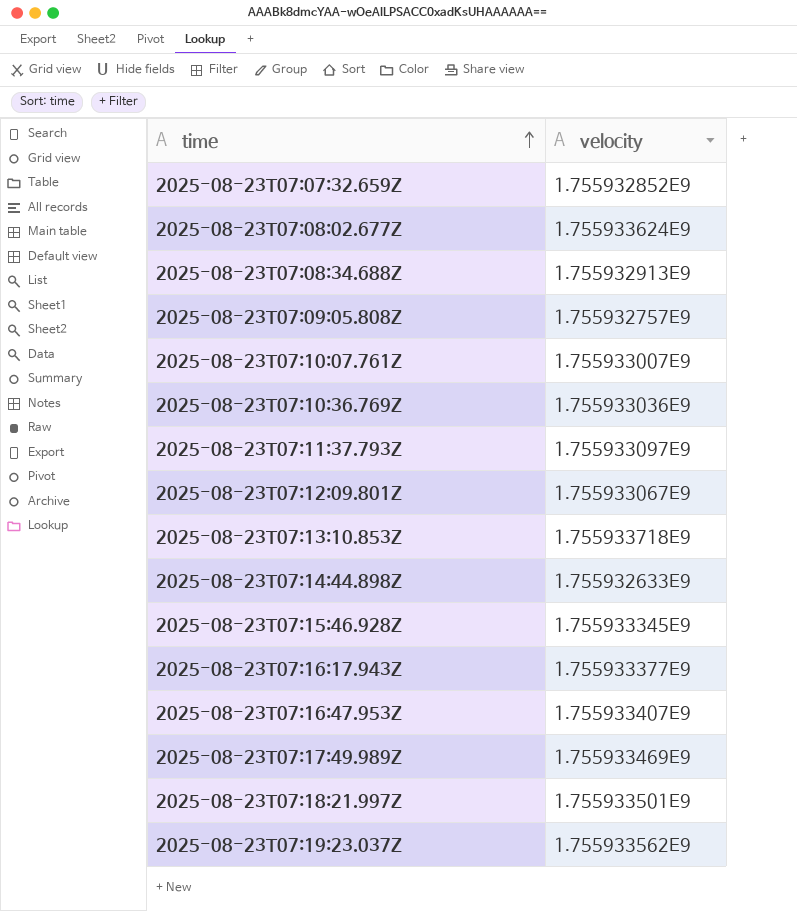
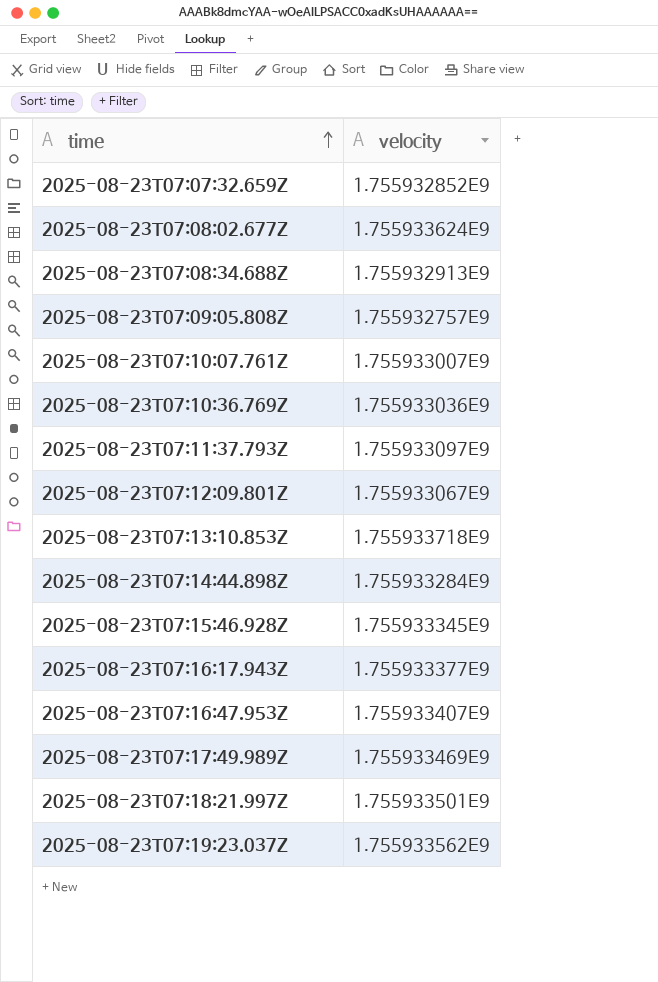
2025-08-23T07:14:44.898Z | velocity: 1.755932633E9 -> 1.755933284E9

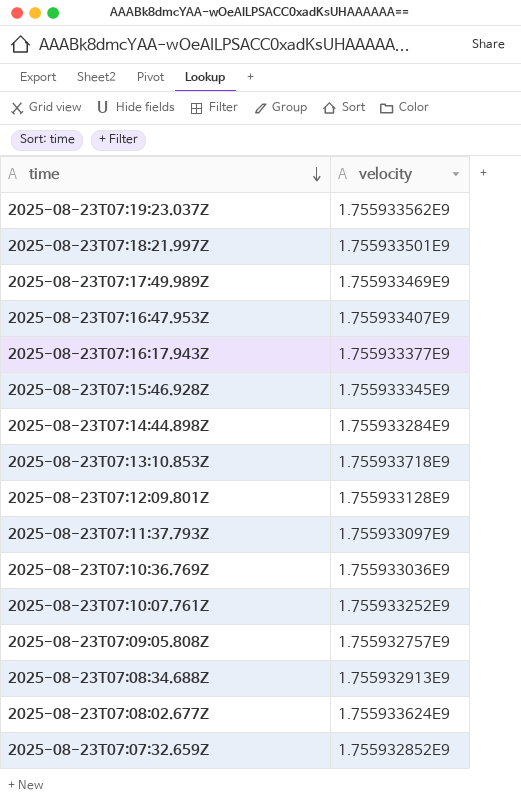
row order: time ascending -> time descending
2025-08-23T07:12:09.801Z | velocity: 1.755933067E9 -> 1.755933128E9
2025-08-23T07:10:07.761Z | velocity: 1.755933007E9 -> 1.755933252E9

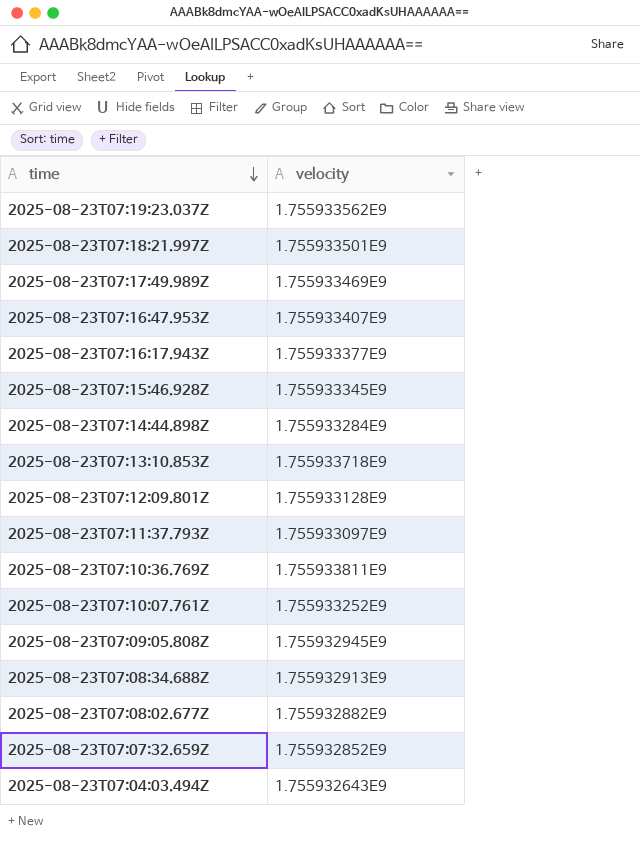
2025-08-23T07:10:36.769Z | velocity: 1.755933036E9 -> 1.755933811E9
2025-08-23T07:09:05.808Z | velocity: 1.755932757E9 -> 1.755932945E9
2025-08-23T07:08:02.677Z | velocity: 1.755933624E9 -> 1.755932882E9
row 2025-08-23T07:04:03.494Z: none -> 1.755932643E9

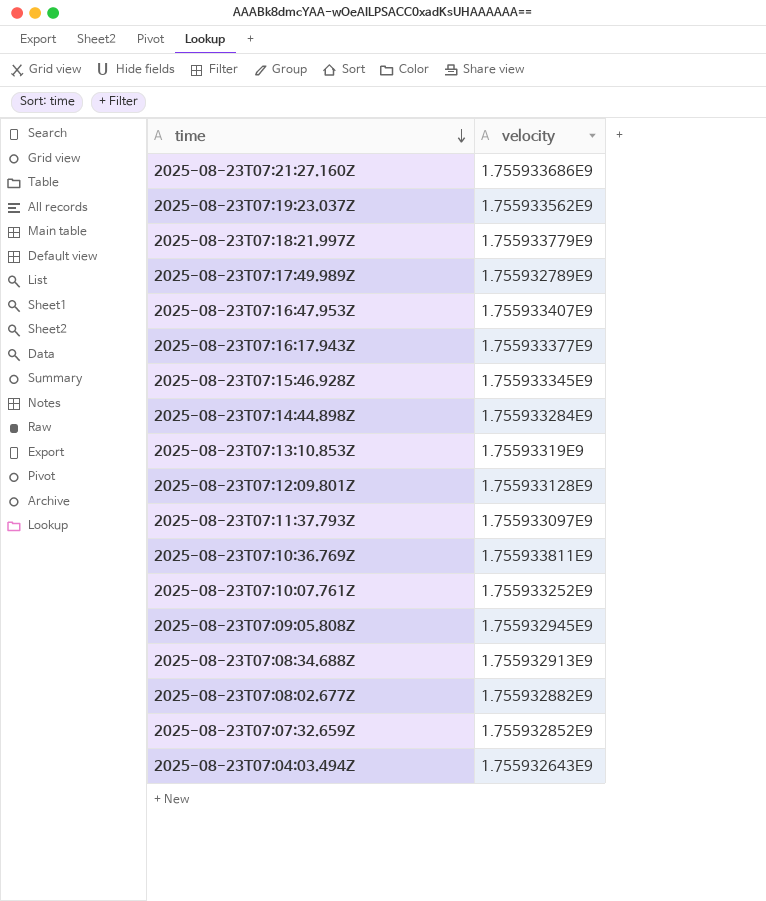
row 2025-08-23T07:21:27.160Z: none -> 1.755933686E9
2025-08-23T07:18:21.997Z | velocity: 1.755933501E9 -> 1.755933779E9
2025-08-23T07:17:49.989Z | velocity: 1.755933469E9 -> 1.755932789E9
2025-08-23T07:13:10.853Z | velocity: 1.755933718E9 -> 1.75593319E9

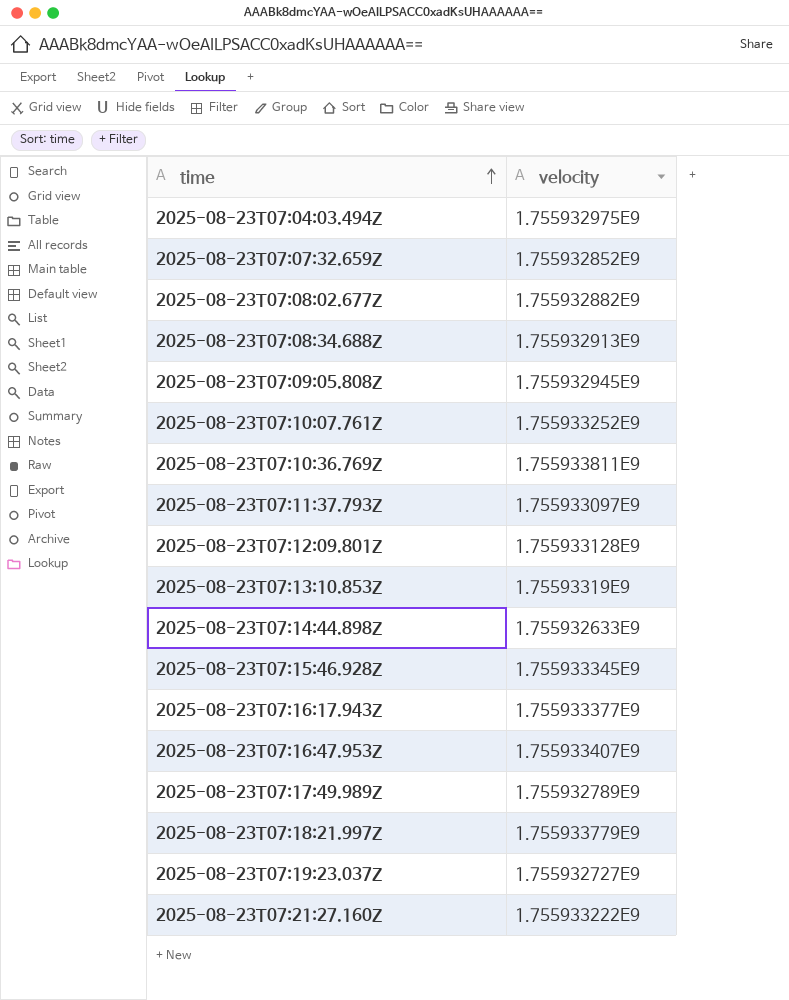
row order: time descending -> time ascending
2025-08-23T07:04:03.494Z | velocity: 1.755932643E9 -> 1.755932975E9
2025-08-23T07:14:44.898Z | velocity: 1.755933284E9 -> 1.755932633E9
2025-08-23T07:19:23.037Z | velocity: 1.755933562E9 -> 1.755932727E9
2025-08-23T07:21:27.160Z | velocity: 1.755933686E9 -> 1.755933222E9

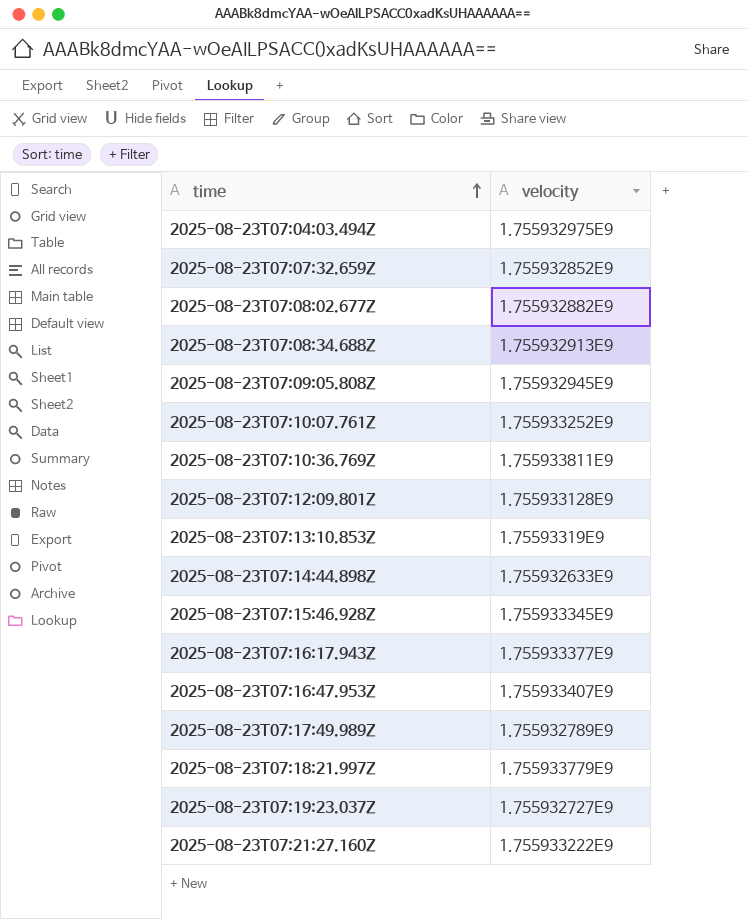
row 2025-08-23T07:11:37.793Z: 1.755933097E9 -> none

